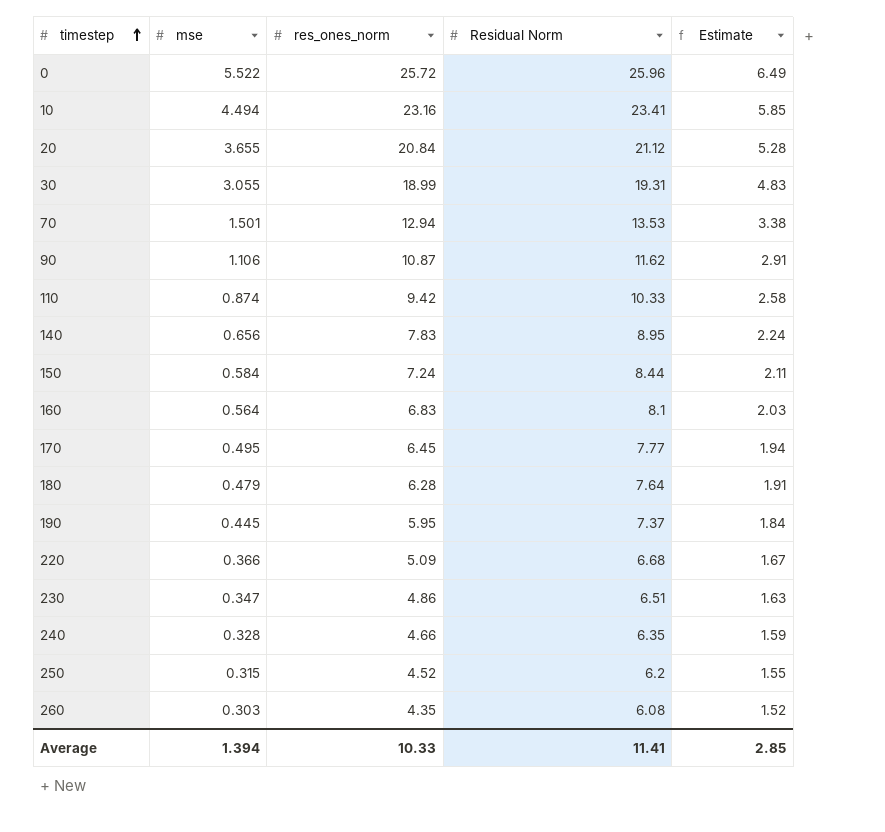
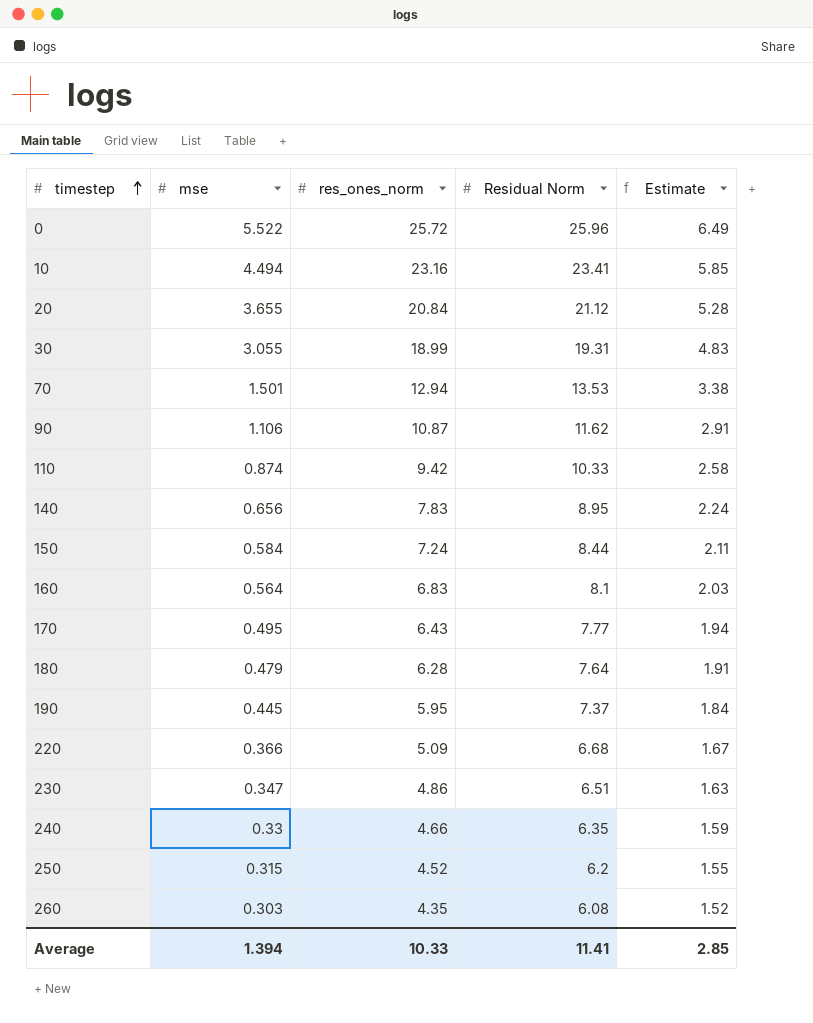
170 | res_ones_norm: 6.45 -> 6.43
240 | mse: 0.328 -> 0.33

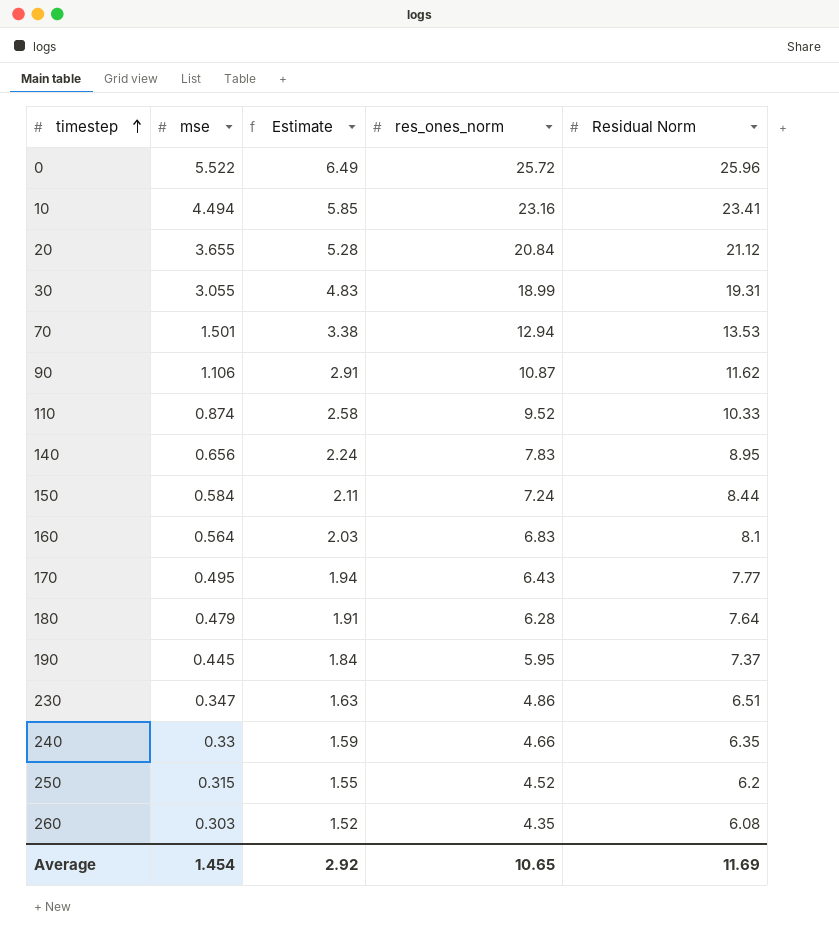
column Estimate | position: 5 -> 3
row 220: 0.366 | 5.09 | 6.68 | 1.67 -> none
110 | res_ones_norm: 9.42 -> 9.52
Average | mse: 1.394 -> 1.454
Average | Estimate: 2.85 -> 2.92
Average | res_ones_norm: 10.33 -> 10.65
Average | Residual Norm: 11.41 -> 11.69

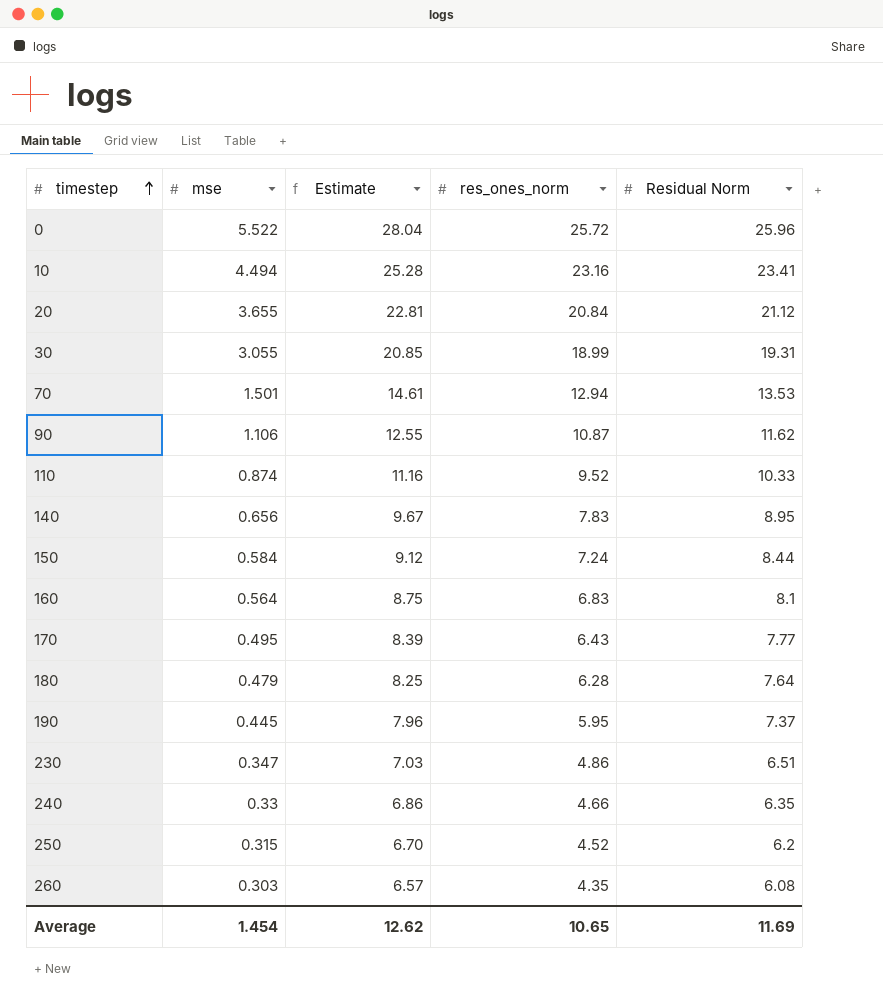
column Estimate | formula: [Residual Norm] * 0.25 -> [Residual Norm] * 1.08
Average | Estimate: 2.92 -> 12.62

